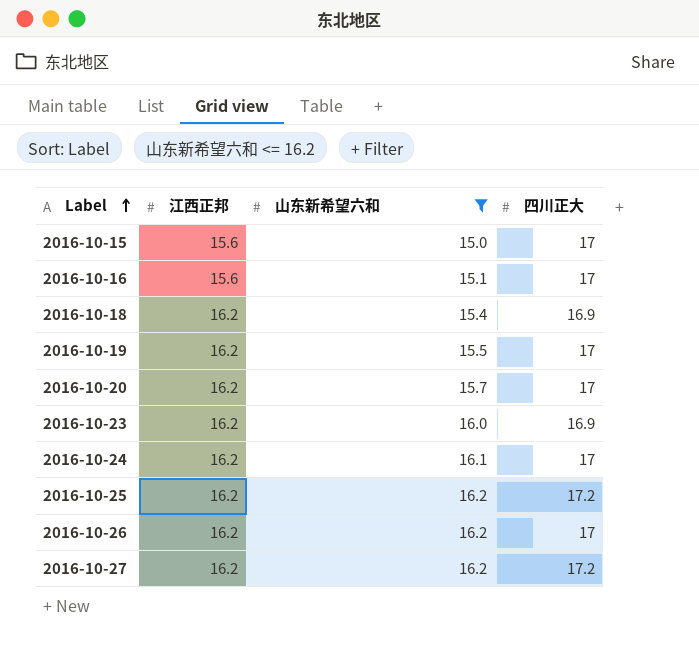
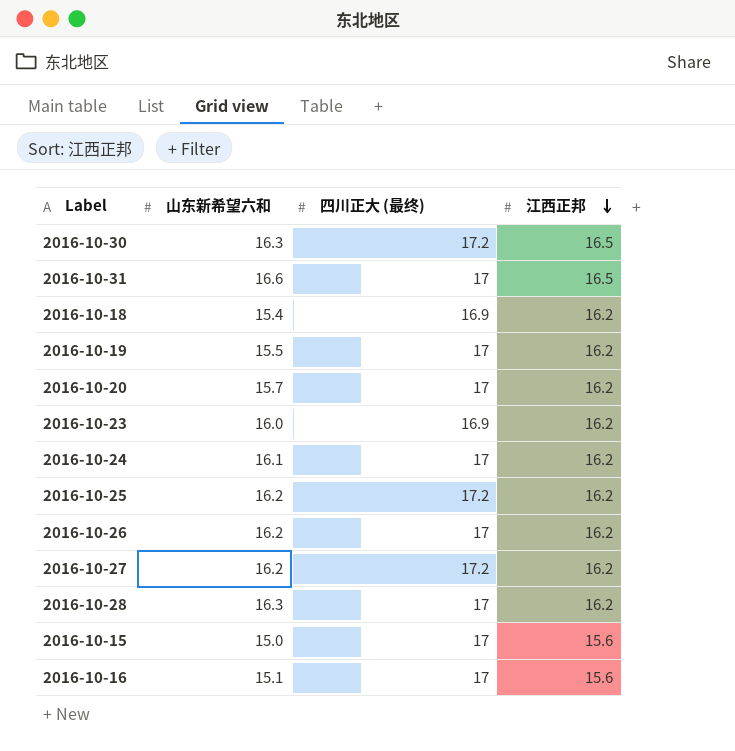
filter: 山东新希望六和 <= 16.2 -> none
row order: Label ascending -> 江西正邦 descending
column name: 四川正大 -> 四川正大 (最终)
column 江西正邦 | position: 2 -> 4

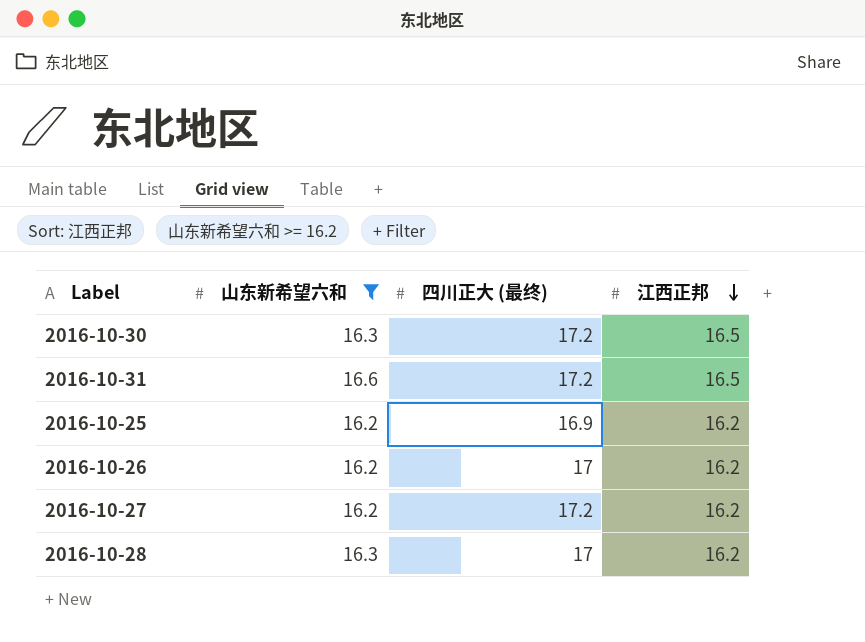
filter: none -> 山东新希望六和 >= 16.2
2016-10-31 | 四川正大 (最终): 17 -> 17.2
2016-10-25 | 四川正大 (最终): 17.2 -> 16.9

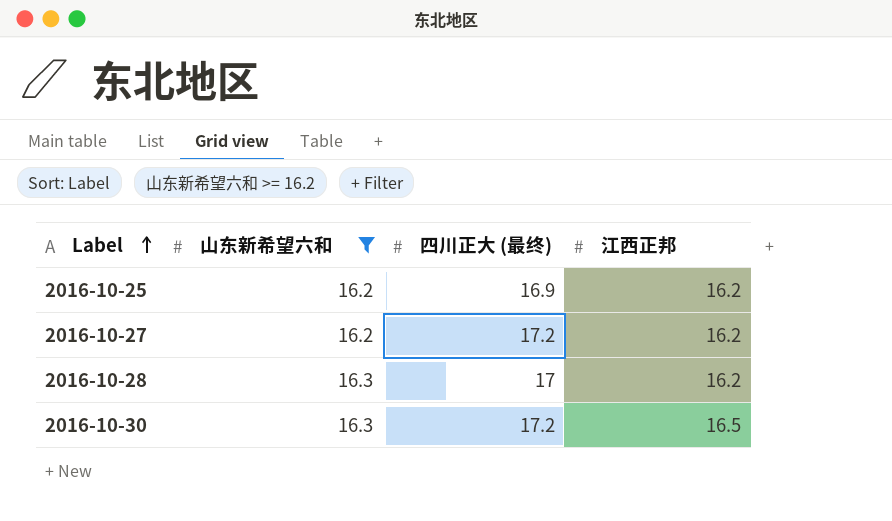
row order: 江西正邦 descending -> Label ascending
row 2016-10-31: 16.6 | 17.2 | 16.5 -> none
row 2016-10-26: 16.2 | 17 | 16.2 -> none

